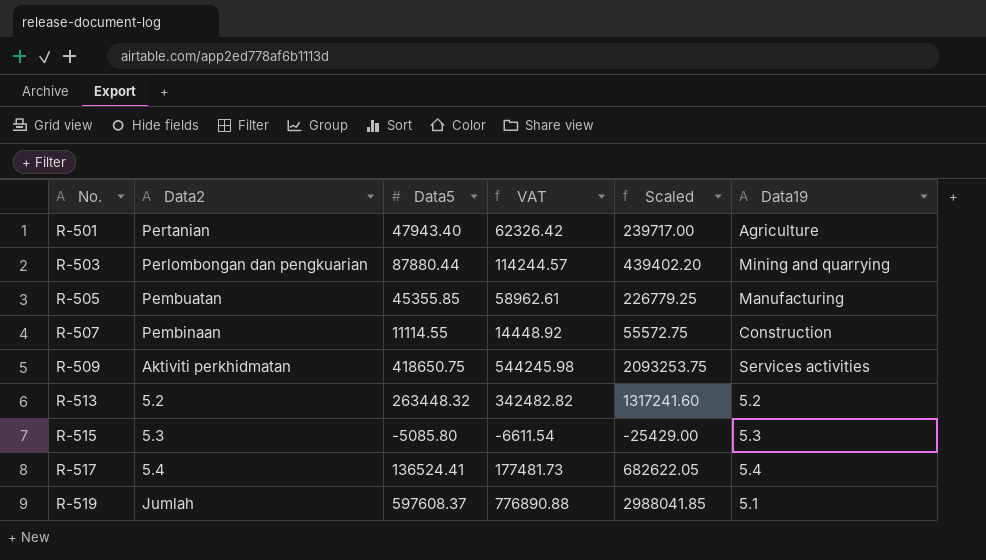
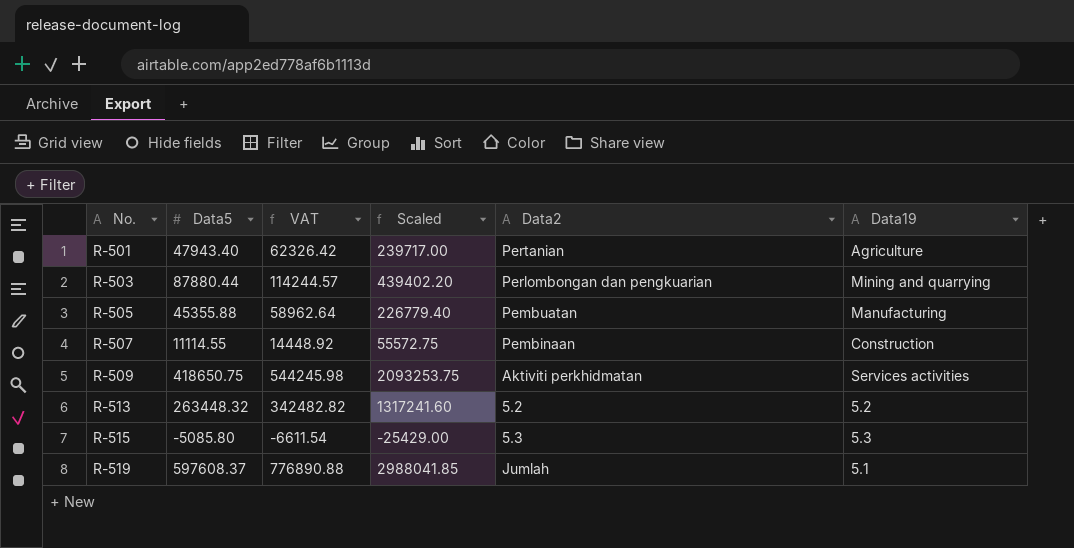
column Data2 | position: 2 -> 5
row R-517: 5.4 | 136524.41 | 177481.73 | 682622.05 | 5.4 -> none
R-505 | Data5: 45355.85 -> 45355.88
R-505 | VAT: 58962.61 -> 58962.64
R-505 | Scaled: 226779.25 -> 226779.40

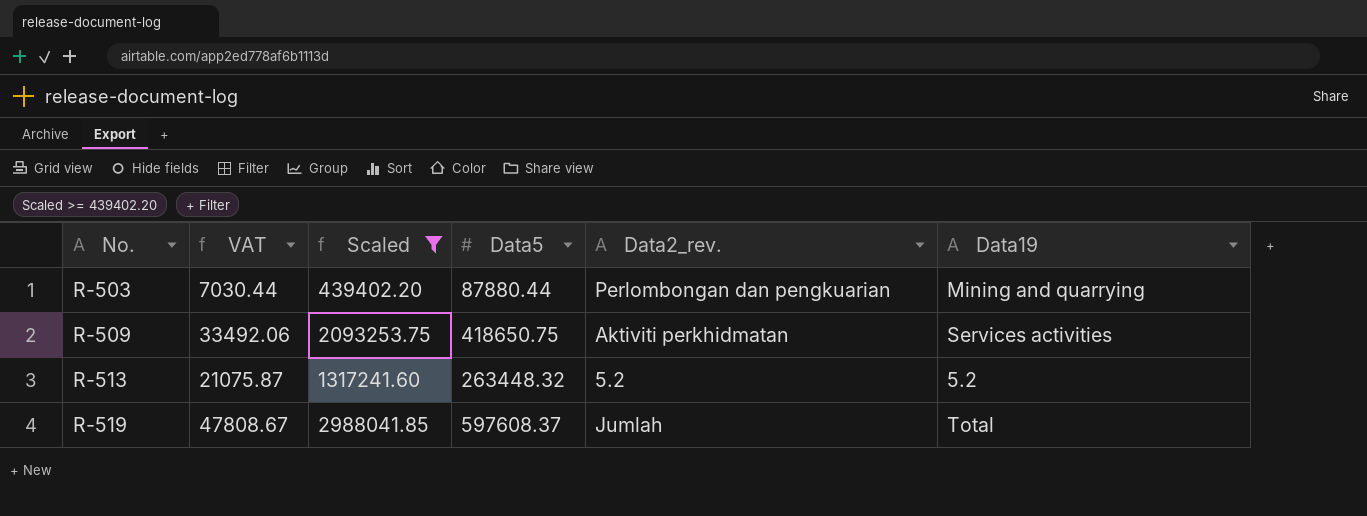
filter: none -> Scaled >= 439402.20
column VAT | formula: [Data5] * 1.3 -> [Data5] * 0.08
column Data5 | position: 2 -> 4
column name: Data2 -> Data2_rev.
R-519 | Data19: 5.1 -> Total

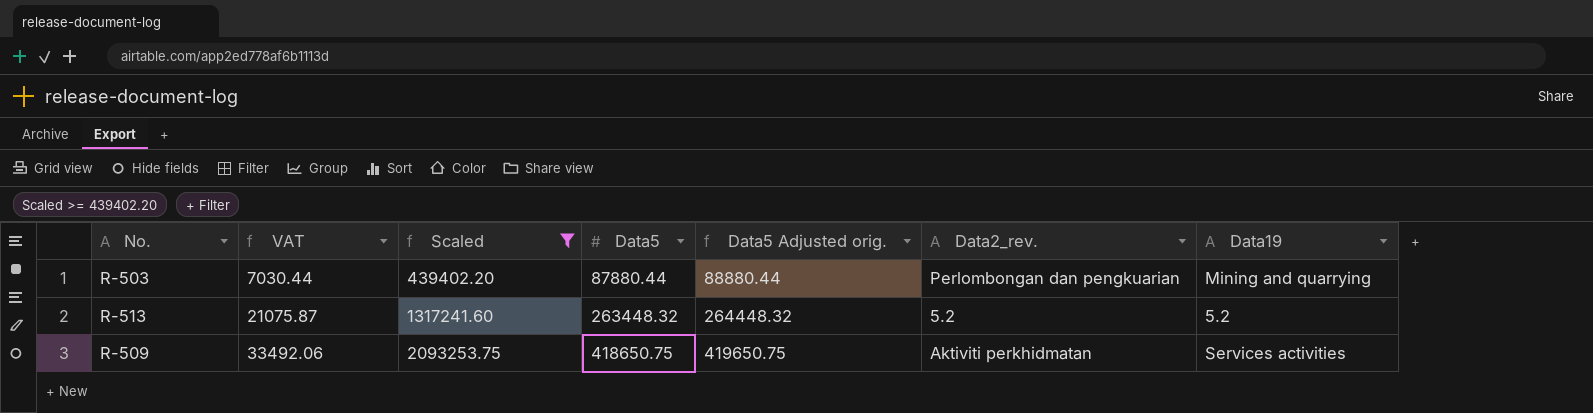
row order: No. ascending -> VAT ascending
column Data5 Adjusted orig. | formula: none -> [Data5] + 1000
row R-519: 47808.67 | 2988041.85 | 597608.37 | Jumlah | Total -> none

